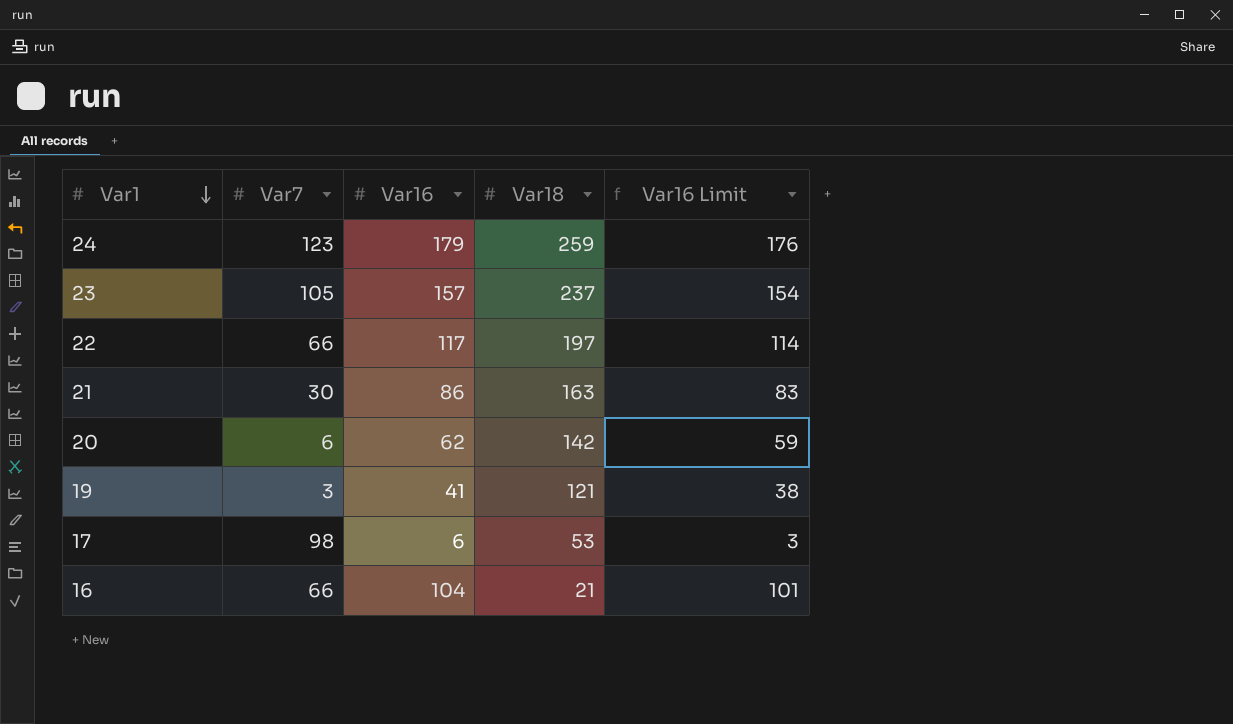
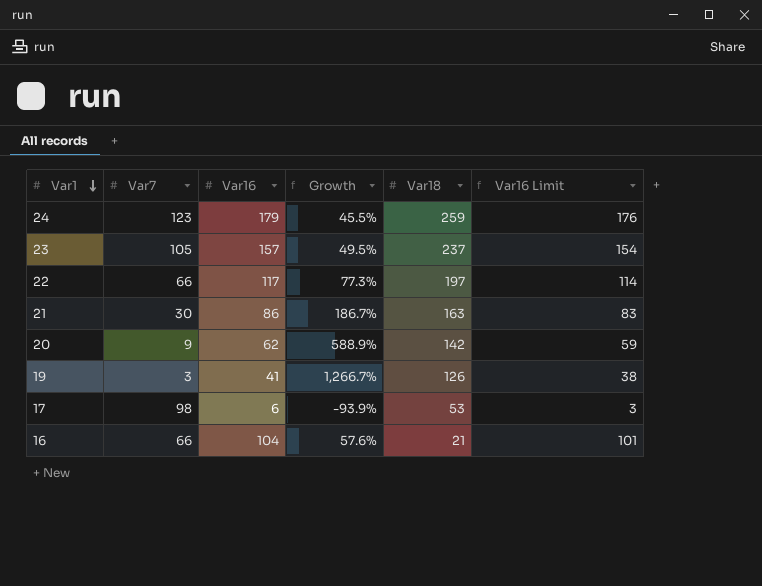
column Growth | formula: none -> ([Var16] - [Var7]) / [Var7]
20 | Var7: 6 -> 9
19 | Var18: 121 -> 126

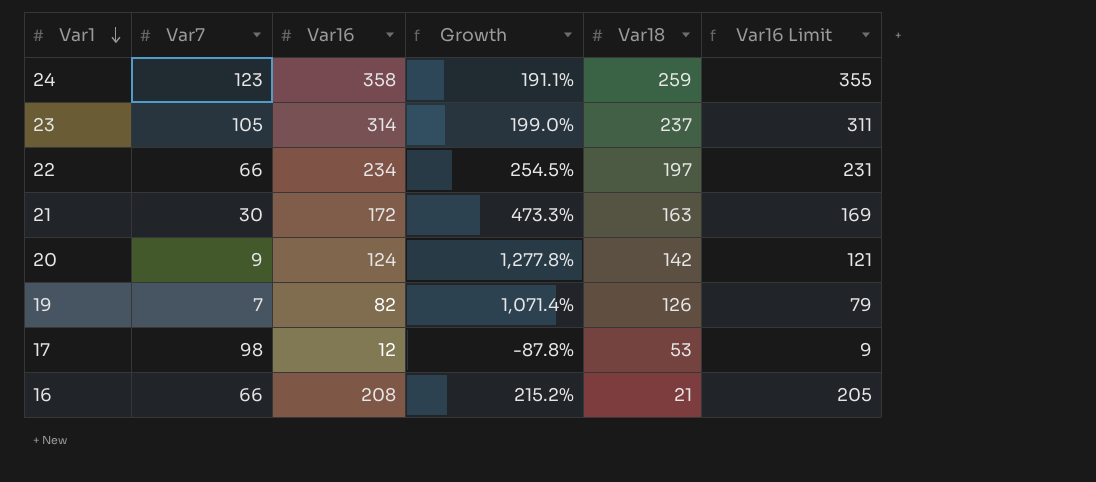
24 | Var16: 179 -> 358
24 | Growth: 45.5% -> 191.1%
24 | Var16 Limit: 176 -> 355
23 | Var16: 157 -> 314
23 | Growth: 49.5% -> 199.0%
23 | Var16 Limit: 154 -> 311
22 | Var16: 117 -> 234
22 | Growth: 77.3% -> 254.5%
22 | Var16 Limit: 114 -> 231
21 | Var16: 86 -> 172
21 | Growth: 186.7% -> 473.3%
21 | Var16 Limit: 83 -> 169
20 | Var16: 62 -> 124
20 | Growth: 588.9% -> 1,277.8%
20 | Var16 Limit: 59 -> 121
19 | Var7: 3 -> 7
19 | Var16: 41 -> 82
19 | Growth: 1,266.7% -> 1,071.4%
19 | Var16 Limit: 38 -> 79
17 | Var16: 6 -> 12
17 | Growth: -93.9% -> -87.8%
17 | Var16 Limit: 3 -> 9
16 | Var16: 104 -> 208
16 | Growth: 57.6% -> 215.2%
16 | Var16 Limit: 101 -> 205

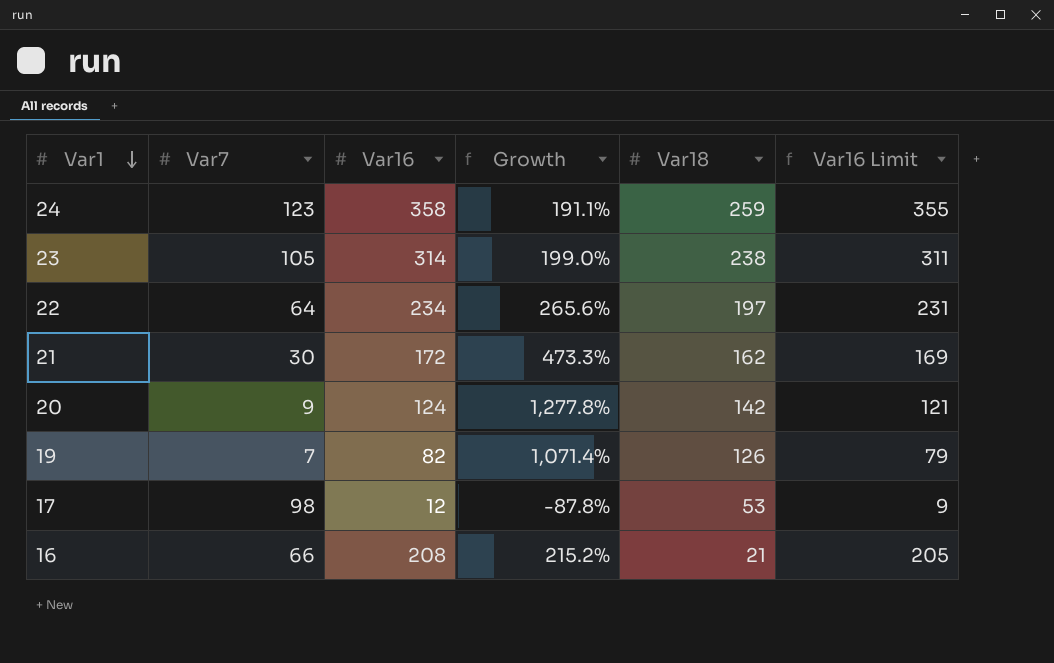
23 | Var18: 237 -> 238
22 | Var7: 66 -> 64
22 | Growth: 254.5% -> 265.6%
21 | Var18: 163 -> 162

